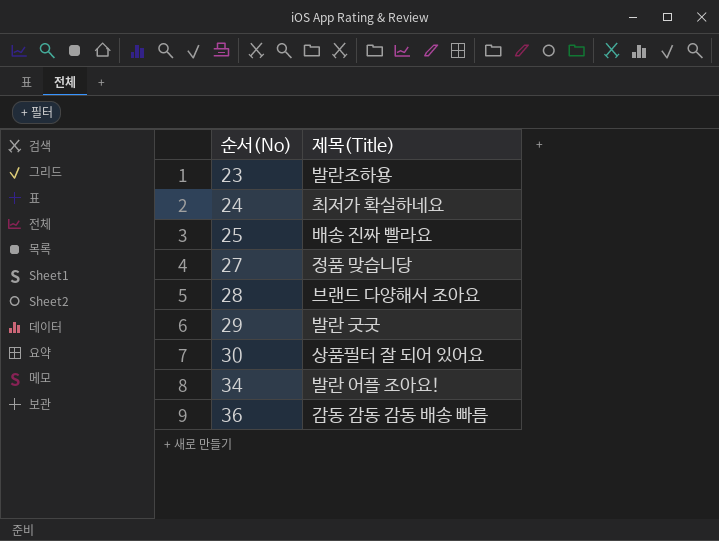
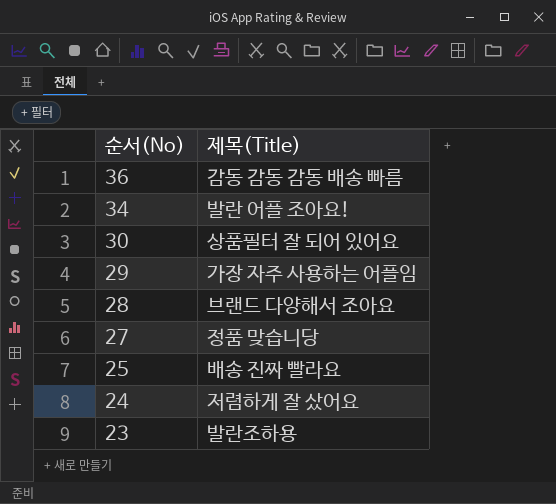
row order: 순서(No) ascending -> 순서(No) descending
29 | 제목(Title): 발란 굿굿 -> 가장 자주 사용하는 어플임
24 | 제목(Title): 최저가 확실하네요 -> 저렴하게 잘 샀어요

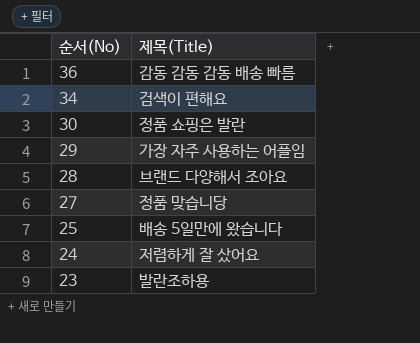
34 | 제목(Title): 발란 어플 조아요! -> 검색이 편해요
30 | 제목(Title): 상품필터 잘 되어 있어요 -> 정품 쇼핑은 발란
25 | 제목(Title): 배송 진짜 빨라요 -> 배송 5일만에 왔습니다

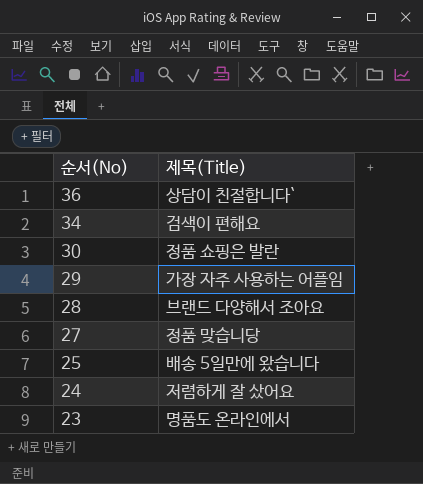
36 | 제목(Title): 감동 감동 감동 배송 빠름 -> 상담이 친절합니다`
23 | 제목(Title): 발란조하용 -> 명품도 온라인에서

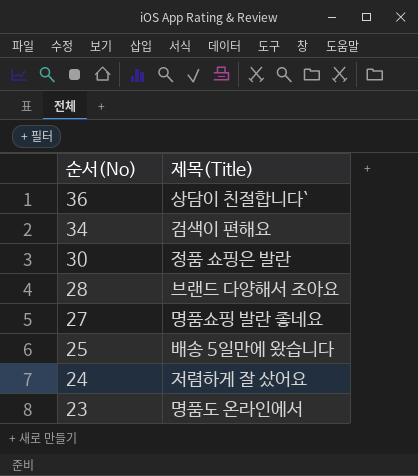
row 29: 가장 자주 사용하는 어플임 -> none
27 | 제목(Title): 정품 맞습니당 -> 명품쇼핑 발란 좋네요

